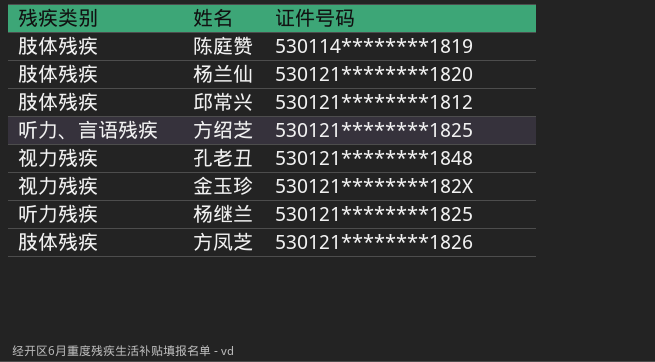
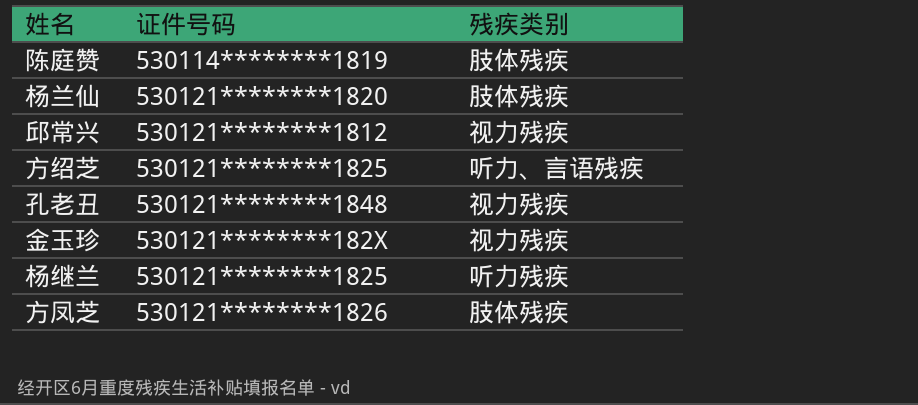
column 残疾类别 | position: 1 -> 3
邱常兴 | 残疾类别: 肢体残疾 -> 视力残疾

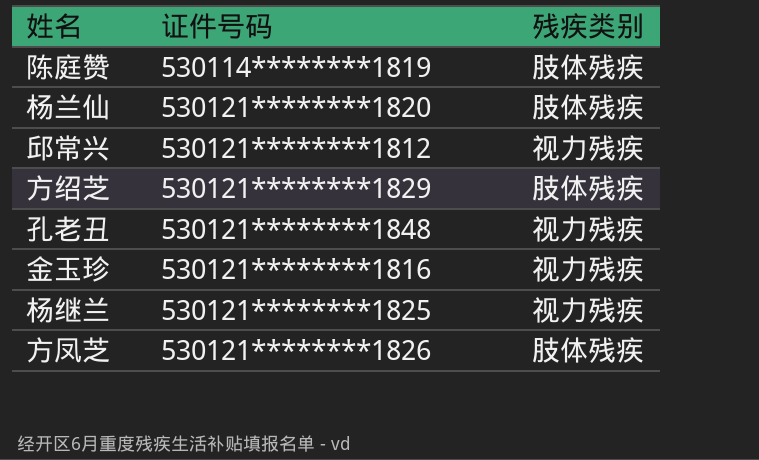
方绍芝 | 证件号码: 530121********1825 -> 530121********1829
方绍芝 | 残疾类别: 听力、言语残疾 -> 肢体残疾
金玉珍 | 证件号码: 530121********182X -> 530121********1816
杨继兰 | 残疾类别: 听力残疾 -> 视力残疾

